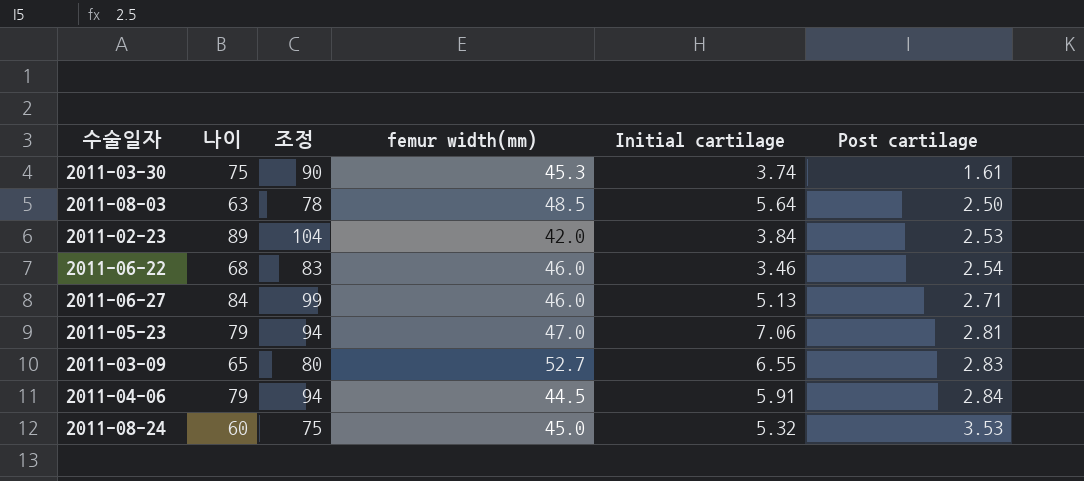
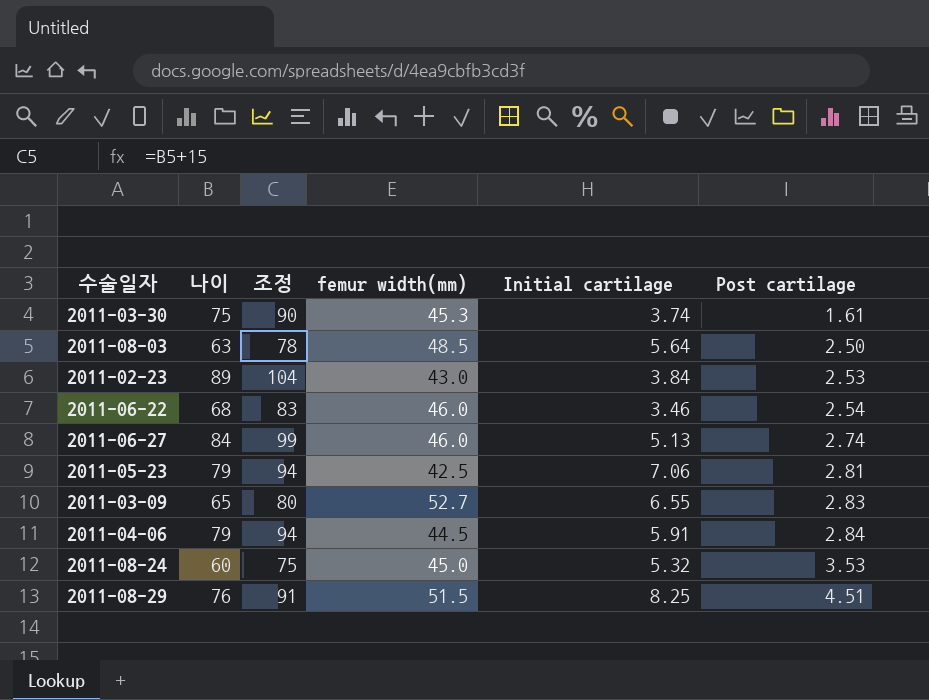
2011-02-23 | femur width(mm): 42.0 -> 43.0
2011-06-27 | Post cartilage: 2.71 -> 2.74
2011-05-23 | femur width(mm): 47.0 -> 42.5
row 2011-08-29: none -> 76 | 91 | 51.5 | 8.25 | 4.51

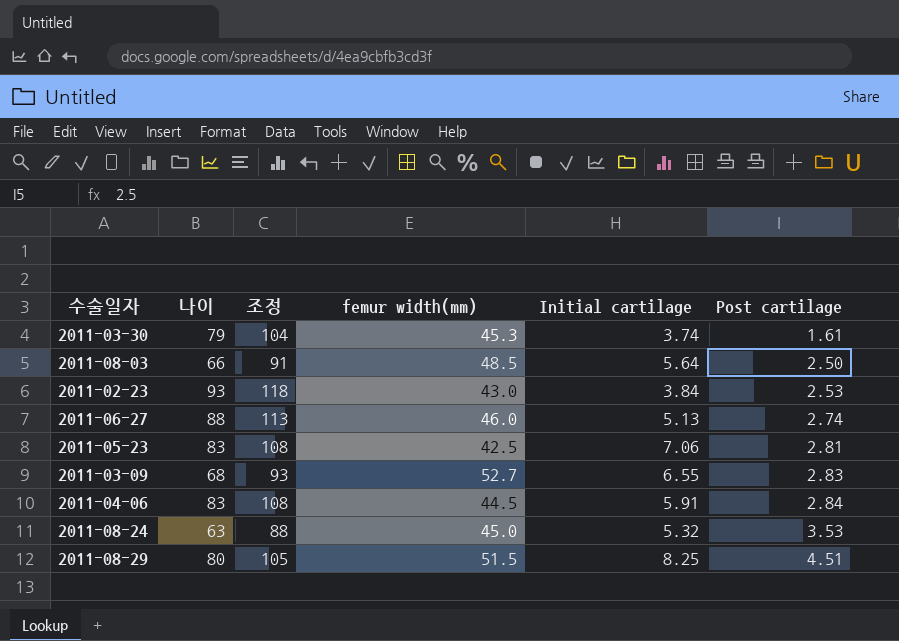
column 조정 | formula: [나이] + 15 -> [나이] + 25
row 2011-06-22: 68 | 83 | 46.0 | 3.46 | 2.54 -> none
2011-03-30 | 나이: 75 -> 79
2011-08-03 | 나이: 63 -> 66
2011-02-23 | 나이: 89 -> 93
2011-06-27 | 나이: 84 -> 88
2011-05-23 | 나이: 79 -> 83
2011-03-09 | 나이: 65 -> 68
2011-04-06 | 나이: 79 -> 83
2011-08-24 | 나이: 60 -> 63
2011-08-29 | 나이: 76 -> 80

